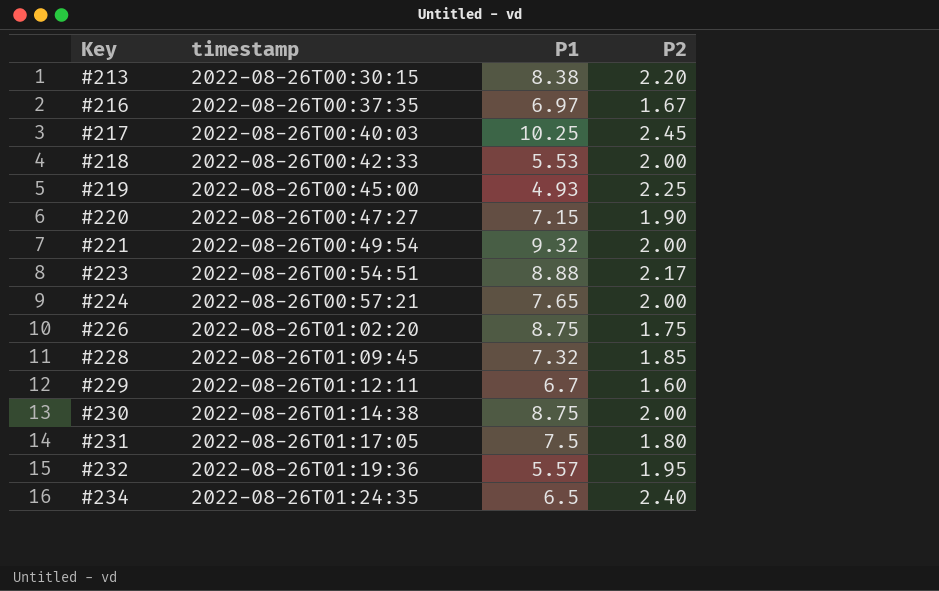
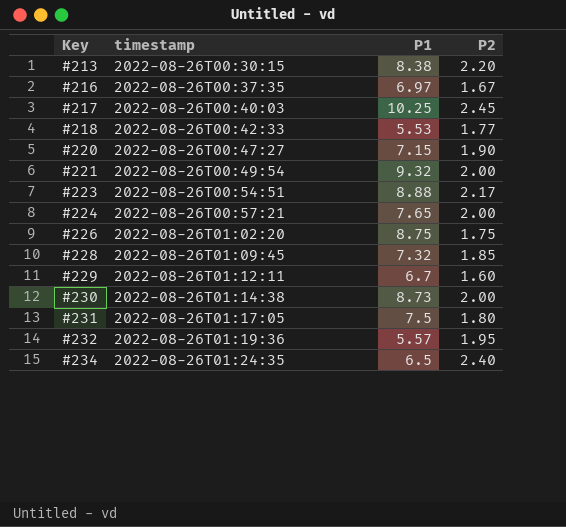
row #219: 2022-08-26T00:45:00 | 4.93 | 2.25 -> none
#218 | P2: 2.00 -> 1.77
#230 | P1: 8.75 -> 8.73

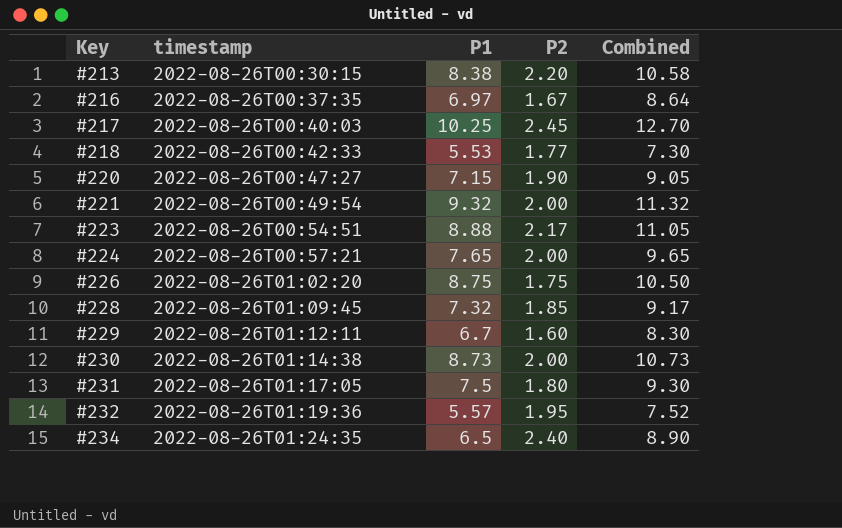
column Combined | formula: none -> [P1] + [P2]

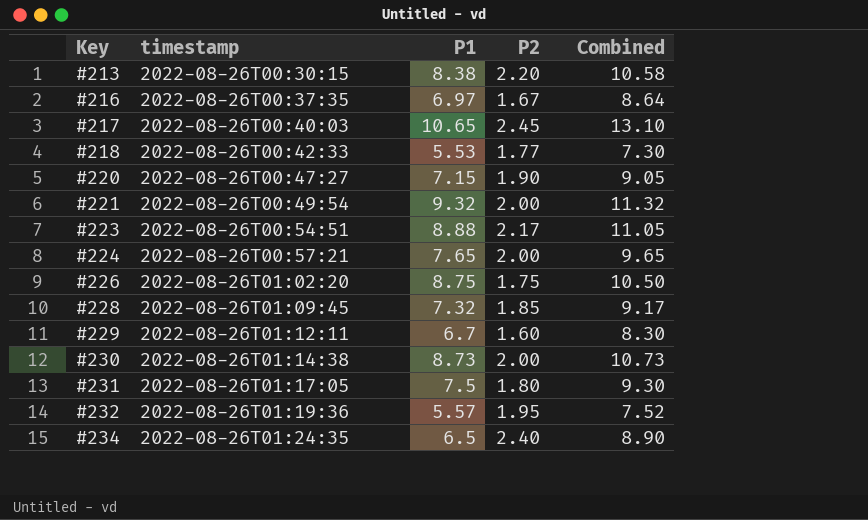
#217 | P1: 10.25 -> 10.65
#217 | Combined: 12.70 -> 13.10

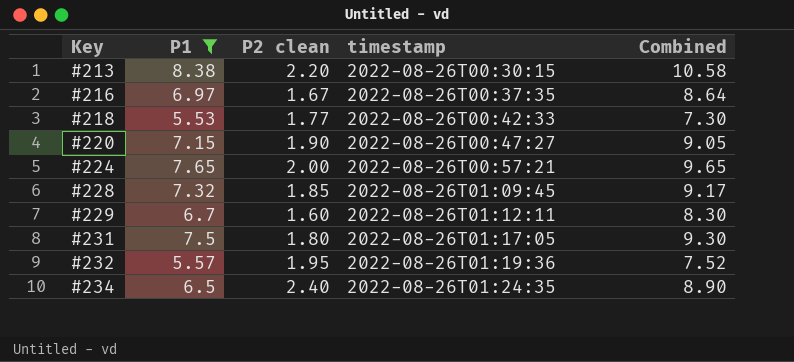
filter: none -> P1 <= 8.38
column name: P2 -> P2 clean
column timestamp | position: 2 -> 4

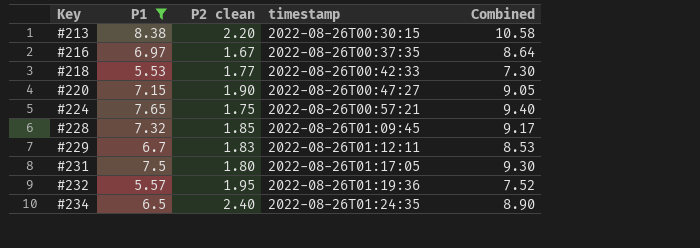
#224 | P2 clean: 2.00 -> 1.75
#224 | Combined: 9.65 -> 9.40
#229 | P2 clean: 1.60 -> 1.83
#229 | Combined: 8.30 -> 8.53

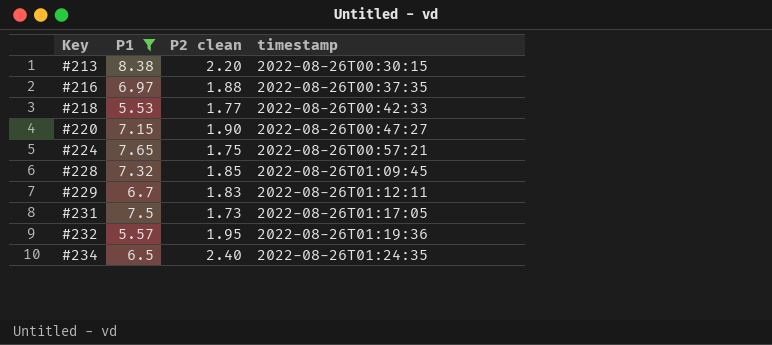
column Combined | formula: [P1] + [P2 clean] -> none
#216 | P2 clean: 1.67 -> 1.88
#231 | P2 clean: 1.80 -> 1.73

